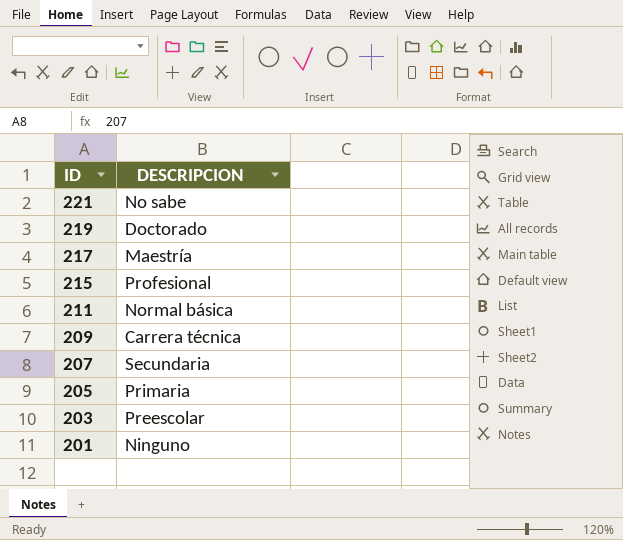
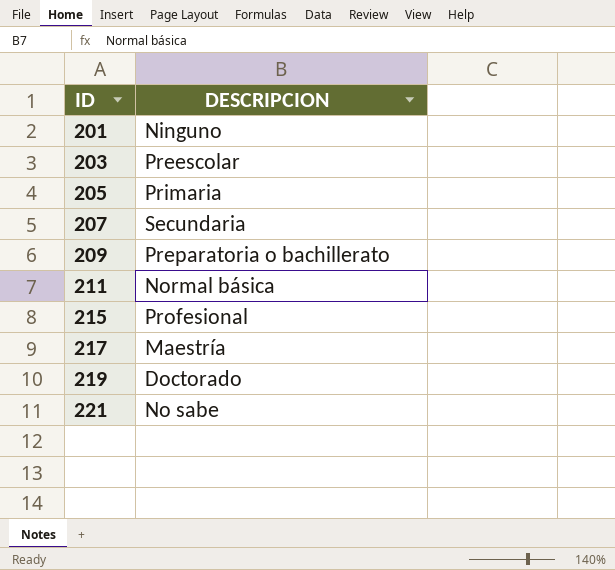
row order: ID descending -> ID ascending
209 | DESCRIPCION: Carrera técnica -> Preparatoria o bachillerato

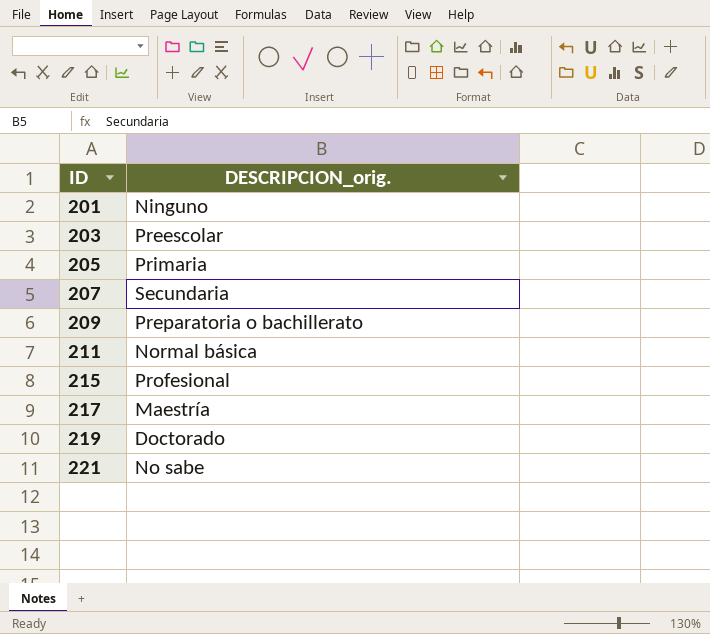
column name: DESCRIPCION -> DESCRIPCION_orig.

